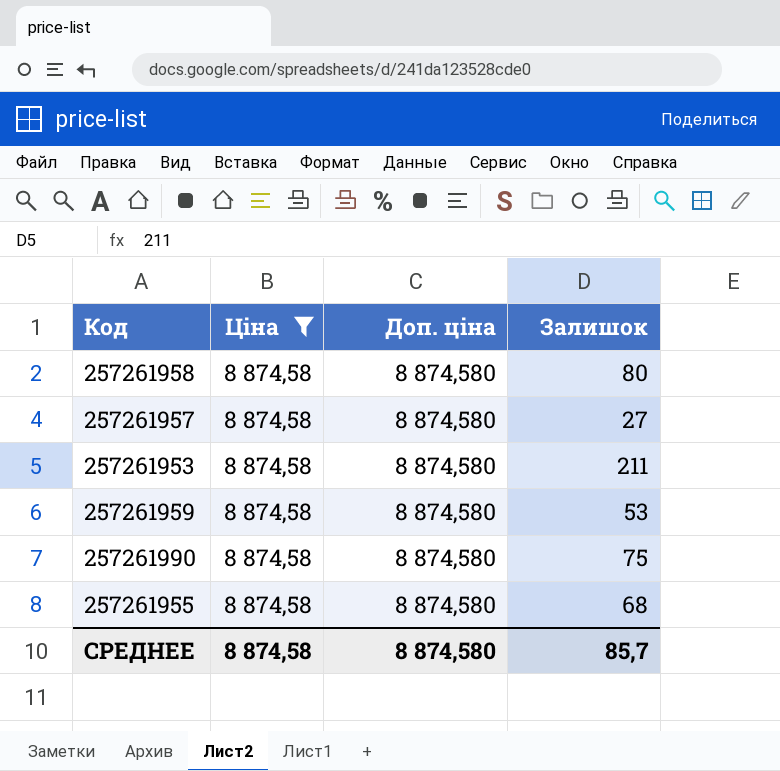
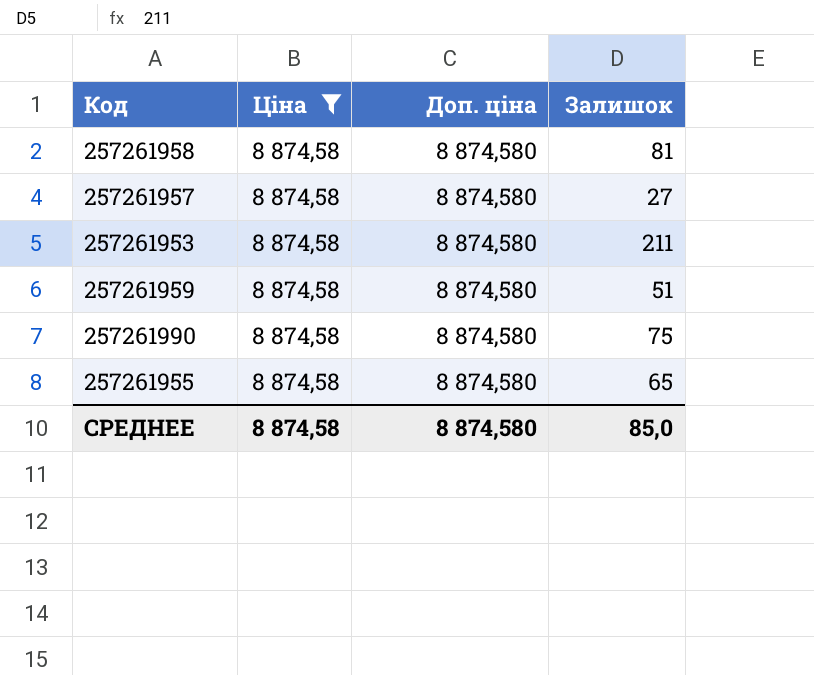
257261958 | Залишок: 80 -> 81
257261959 | Залишок: 53 -> 51
257261955 | Залишок: 68 -> 65
СРЕДНЕЕ | Залишок: 85,7 -> 85,0

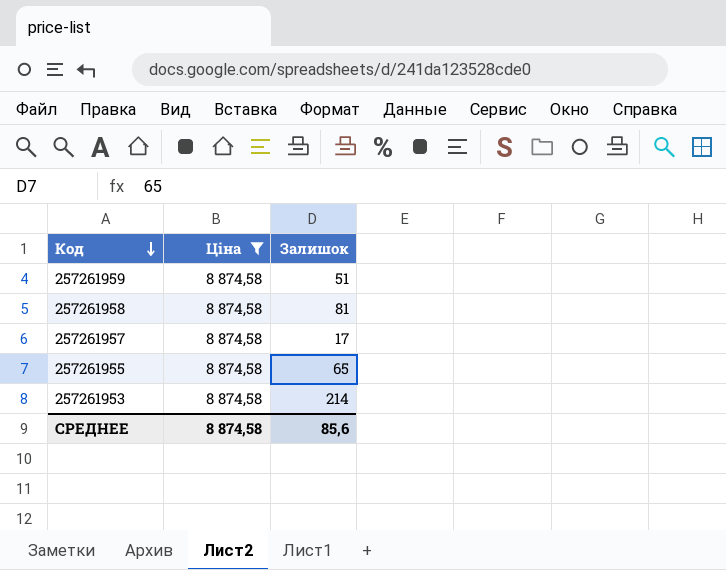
row order: none -> Код descending
column Доп. ціна | position: 3 -> none
row 257261990: 8 874,58 | 8 874,580 | 75 -> none
257261957 | Залишок: 27 -> 17
257261953 | Залишок: 211 -> 214
СРЕДНЕЕ | Залишок: 85,0 -> 85,6

